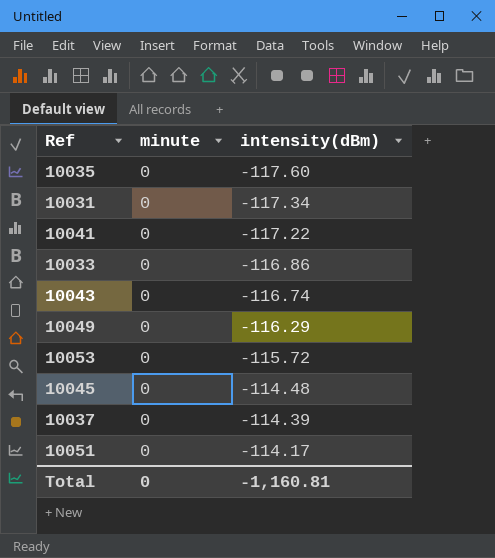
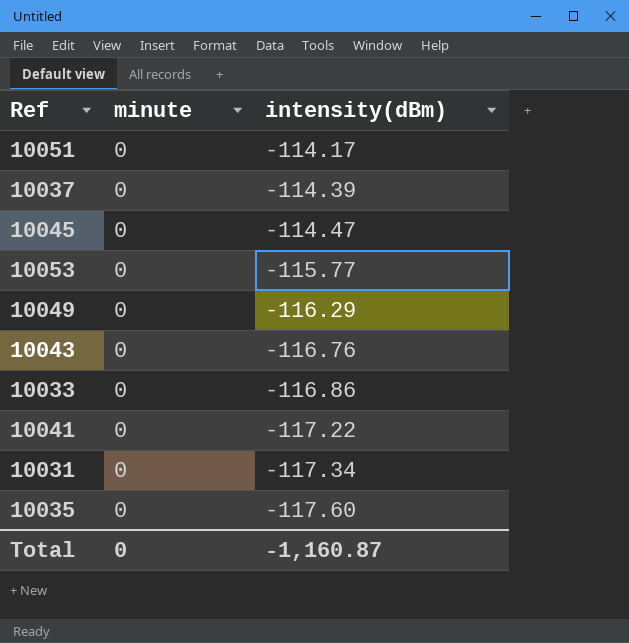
row order: intensity(dBm) ascending -> intensity(dBm) descending
10045 | intensity(dBm): -114.48 -> -114.47
10053 | intensity(dBm): -115.72 -> -115.77
10043 | intensity(dBm): -116.74 -> -116.76
Total | intensity(dBm): -1,160.81 -> -1,160.87

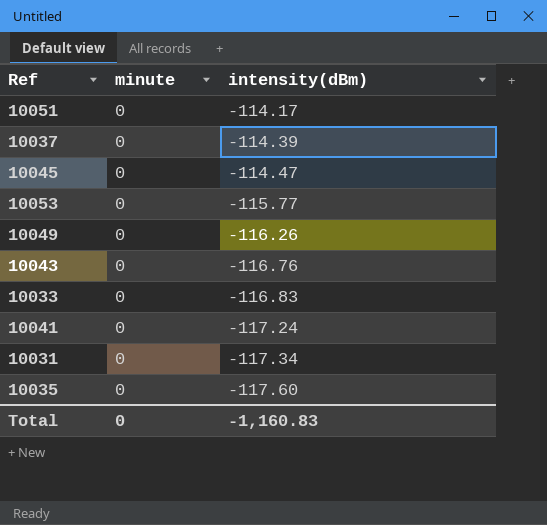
10049 | intensity(dBm): -116.29 -> -116.26
10033 | intensity(dBm): -116.86 -> -116.83
10041 | intensity(dBm): -117.22 -> -117.24
Total | intensity(dBm): -1,160.87 -> -1,160.83

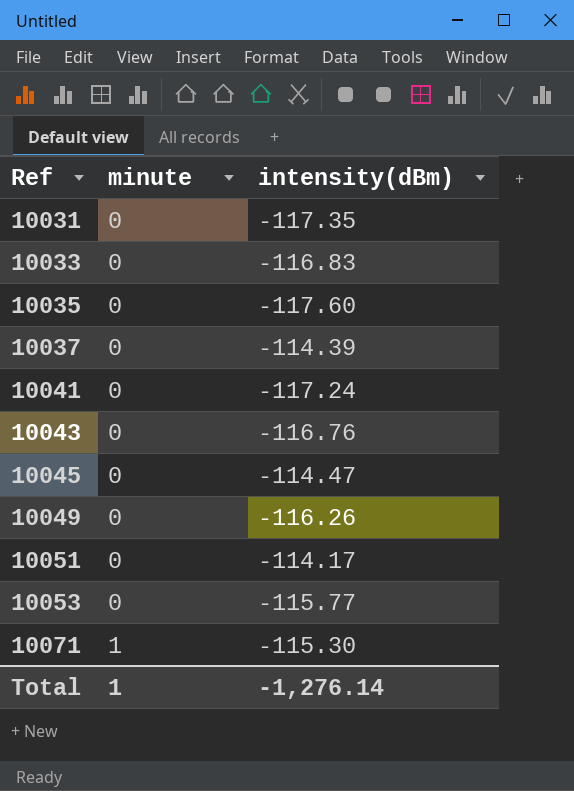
row order: intensity(dBm) descending -> Ref ascending
10031 | intensity(dBm): -117.34 -> -117.35
row 10071: none -> 1 | -115.30
Total | minute: 0 -> 1
Total | intensity(dBm): -1,160.83 -> -1,276.14

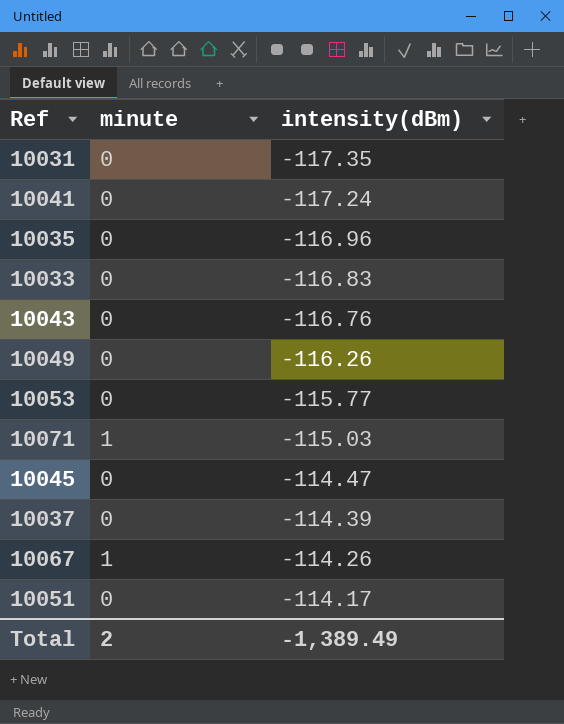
row order: Ref ascending -> intensity(dBm) ascending
10035 | intensity(dBm): -117.60 -> -116.96
10071 | intensity(dBm): -115.30 -> -115.03
row 10067: none -> 1 | -114.26
Total | minute: 1 -> 2
Total | intensity(dBm): -1,276.14 -> -1,389.49

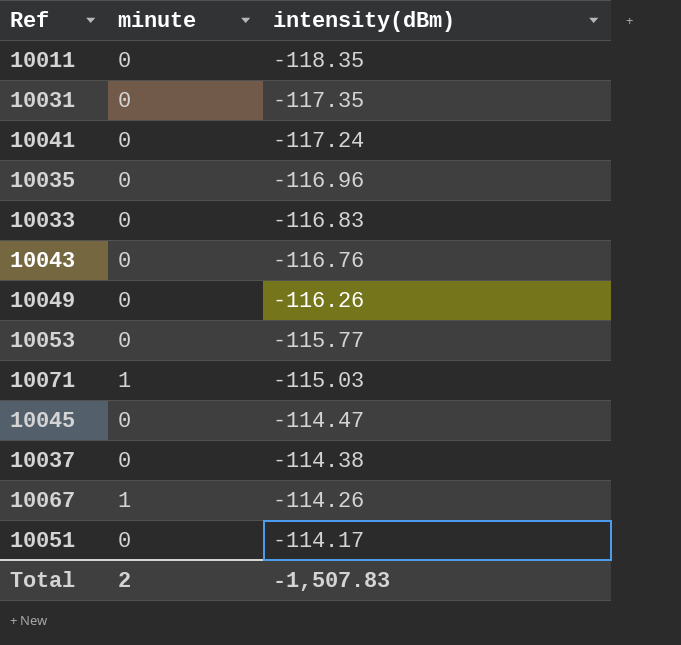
row 10011: none -> 0 | -118.35
10037 | intensity(dBm): -114.39 -> -114.38
Total | intensity(dBm): -1,389.49 -> -1,507.83

